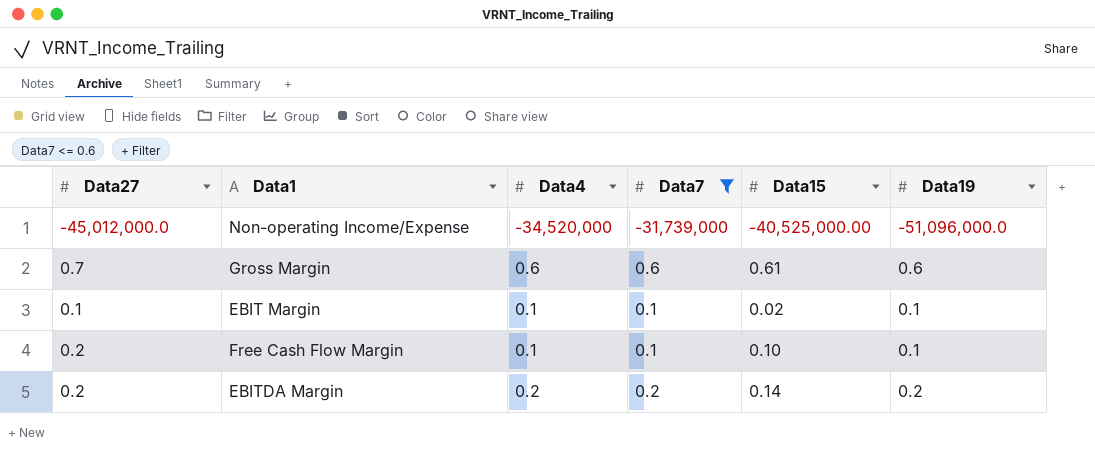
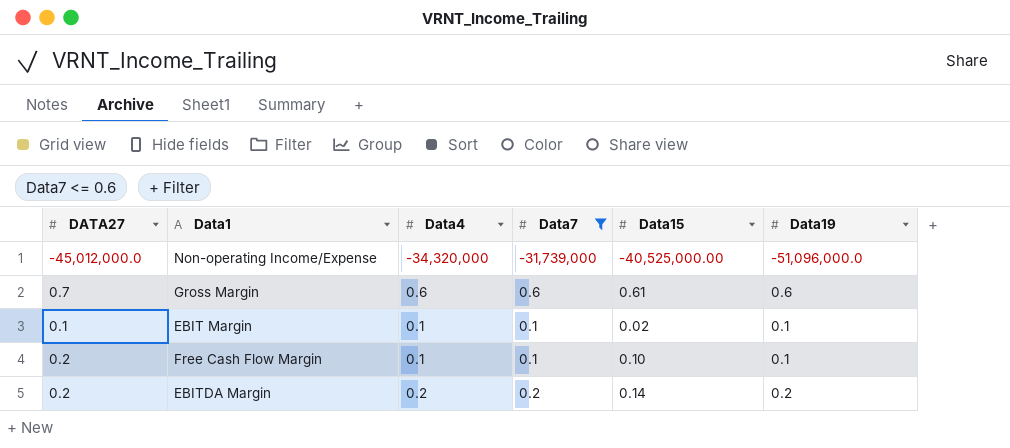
column name: Data27 -> DATA27
Non-operating Income/Expense | Data4: -34,520,000 -> -34,320,000

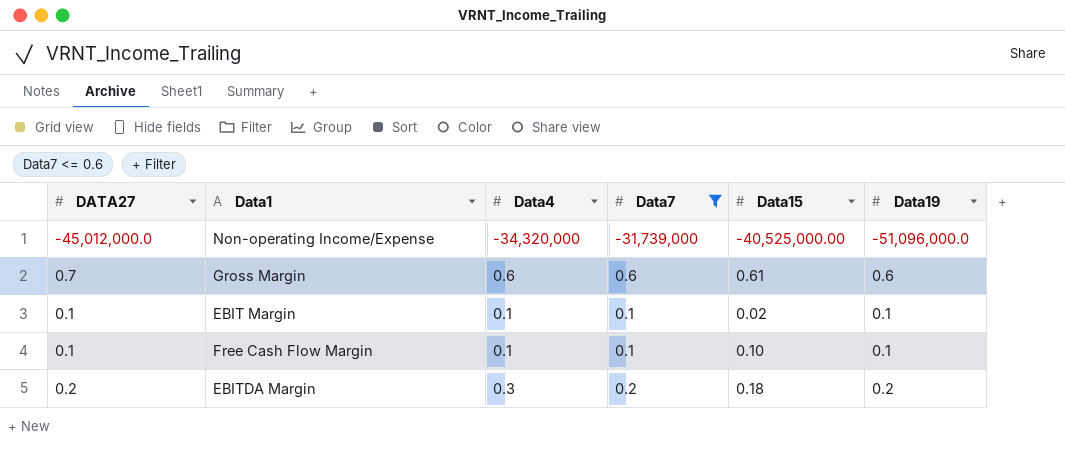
Free Cash Flow Margin | DATA27: 0.2 -> 0.1
EBITDA Margin | Data4: 0.2 -> 0.3
EBITDA Margin | Data15: 0.14 -> 0.18

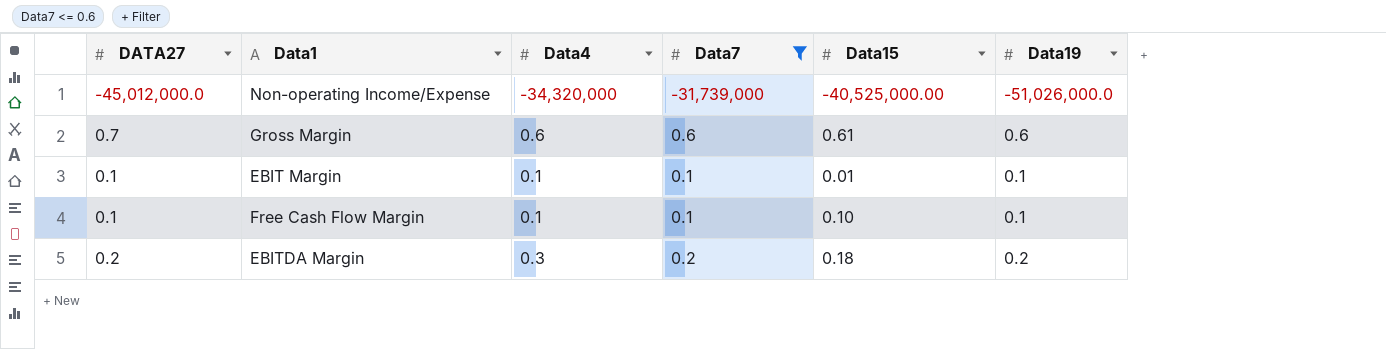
Non-operating Income/Expense | Data19: -51,096,000.0 -> -51,026,000.0
EBIT Margin | Data15: 0.02 -> 0.01

